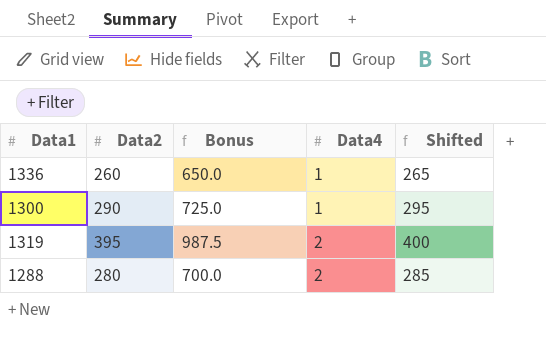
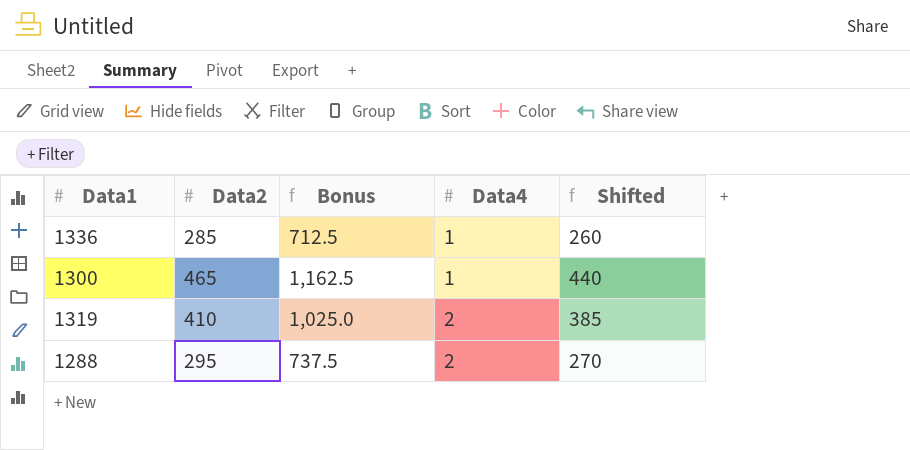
column Shifted | formula: [Data2] + 5 -> [Data2] - 25
1336 | Data2: 260 -> 285
1336 | Bonus: 650.0 -> 712.5
1300 | Data2: 290 -> 465
1300 | Bonus: 725.0 -> 1,162.5
1319 | Data2: 395 -> 410
1319 | Bonus: 987.5 -> 1,025.0
1288 | Data2: 280 -> 295
1288 | Bonus: 700.0 -> 737.5

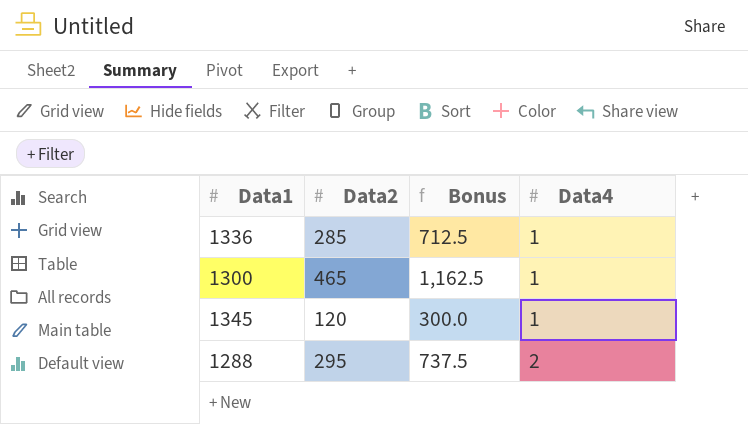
column Shifted | formula: [Data2] - 25 -> none
row 1319: 410 | 1,025.0 | 2 | 385 -> none
row 1345: none -> 120 | 300.0 | 1

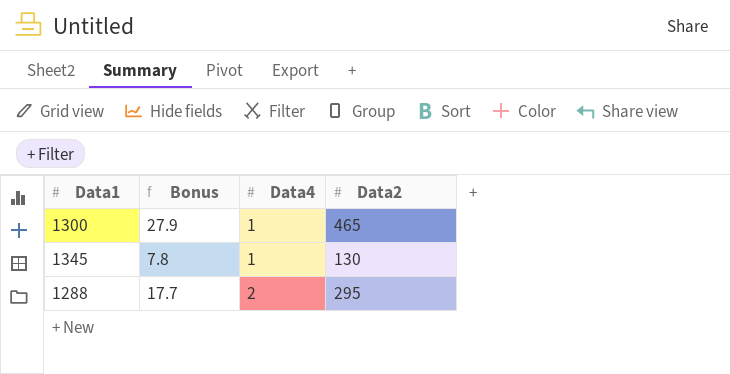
column Bonus | formula: [Data2] * 2.5 -> [Data2] * 0.06
column Data2 | position: 2 -> 4
row 1336: 285 | 712.5 | 1 -> none
1345 | Data2: 120 -> 130

